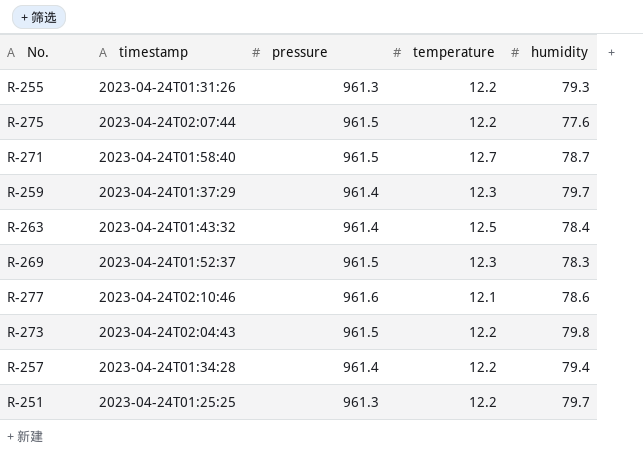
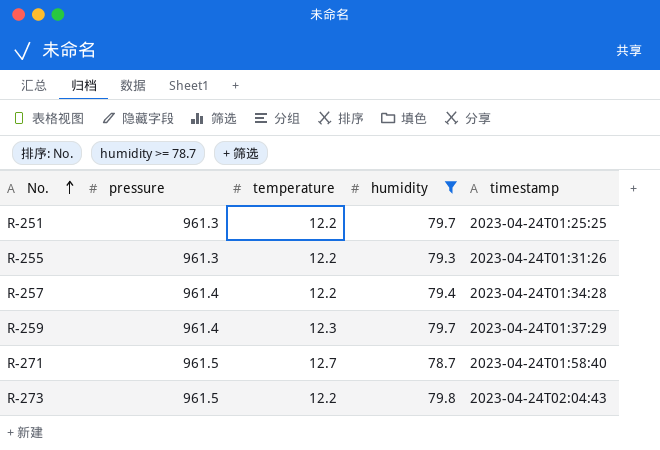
filter: none -> humidity >= 78.7
row order: none -> No. ascending
column timestamp | position: 2 -> 5

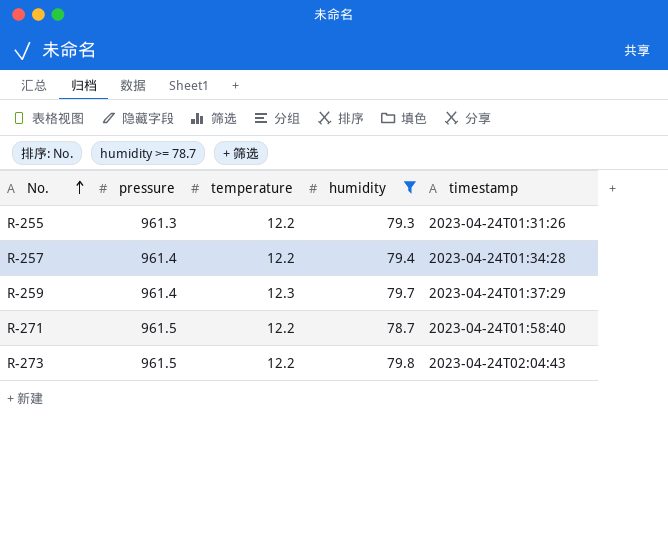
row R-251: 961.3 | 12.2 | 79.7 | 2023-04-24T01:25:25 -> none
R-271 | temperature: 12.7 -> 12.2

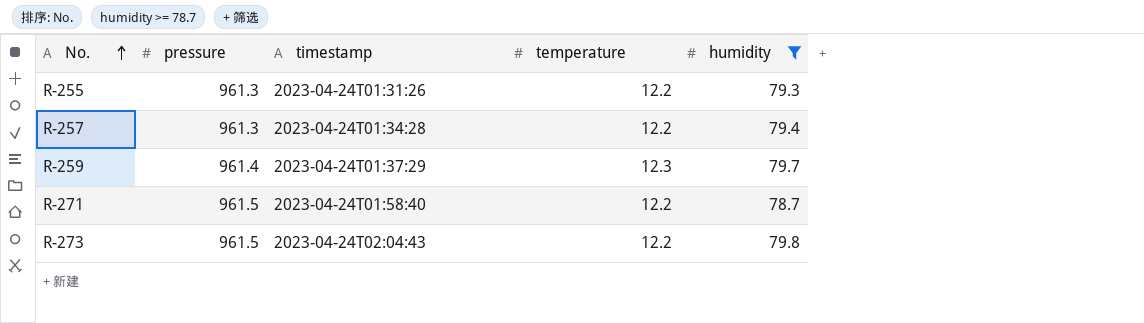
column timestamp | position: 5 -> 3
R-257 | pressure: 961.4 -> 961.3

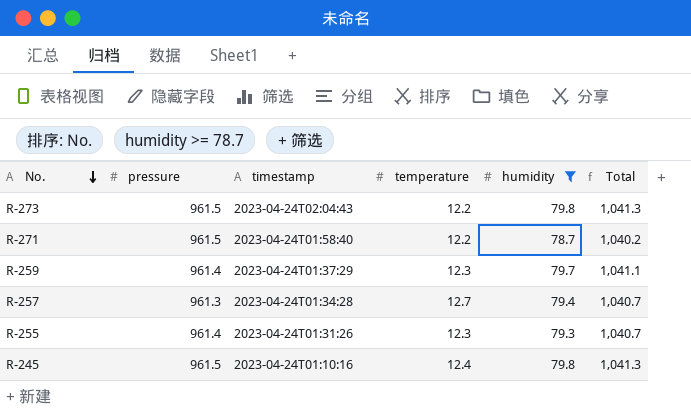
row order: No. ascending -> No. descending
column Total | formula: none -> [pressure] + [humidity]
R-257 | temperature: 12.2 -> 12.7
R-255 | pressure: 961.3 -> 961.4
R-255 | temperature: 12.2 -> 12.3
row R-245: none -> 961.5 | 2023-04-24T01:10:16 | 12.4 | 79.8 | 1,041.3

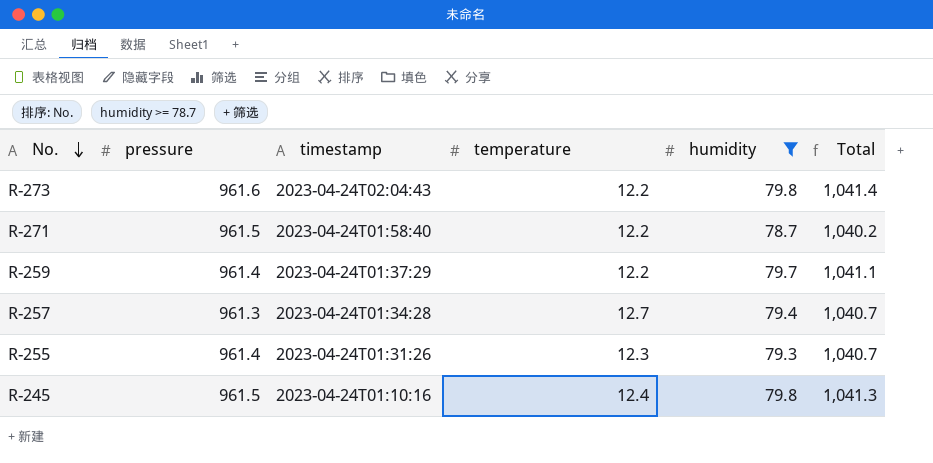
R-273 | pressure: 961.5 -> 961.6
R-273 | Total: 1,041.3 -> 1,041.4
R-259 | temperature: 12.3 -> 12.2

